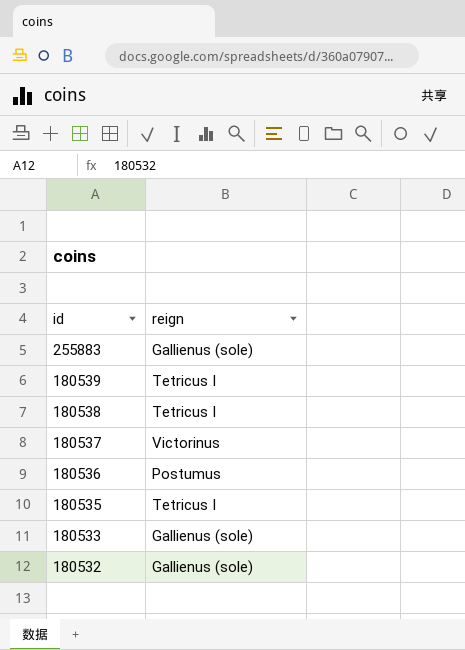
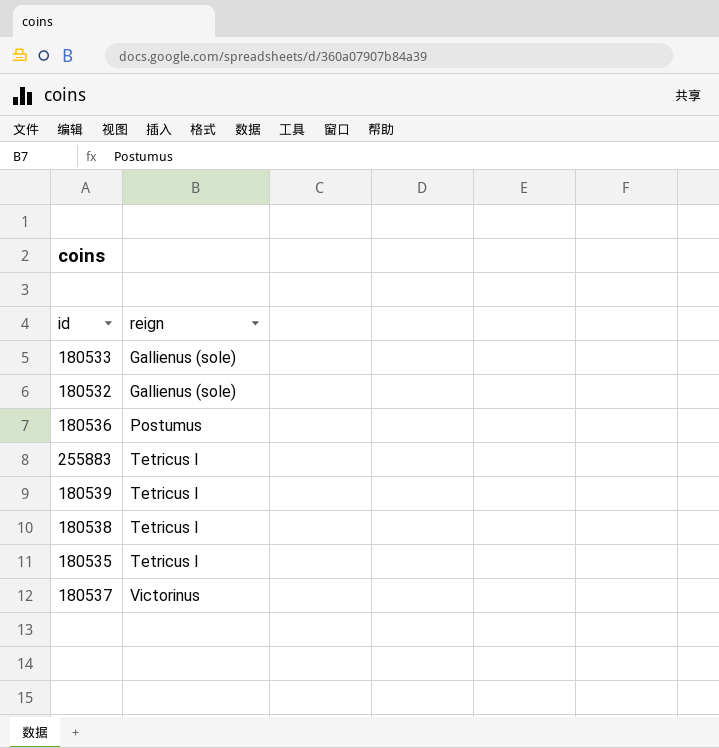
row order: id descending -> reign ascending
255883 | reign: Gallienus (sole) -> Tetricus I

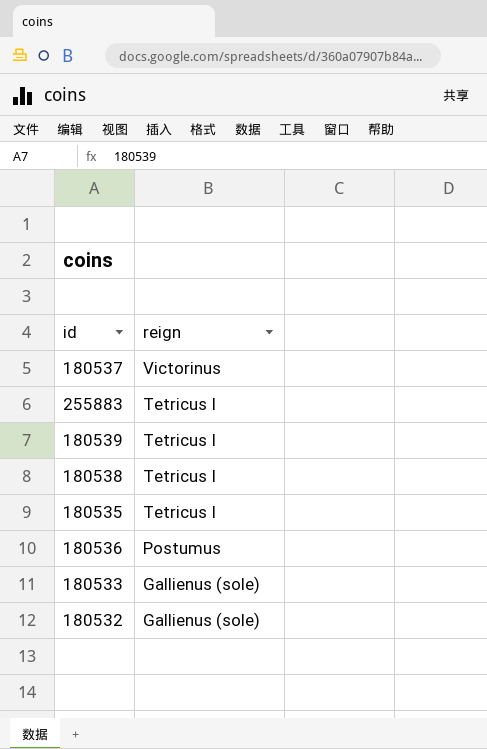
row order: reign ascending -> reign descending

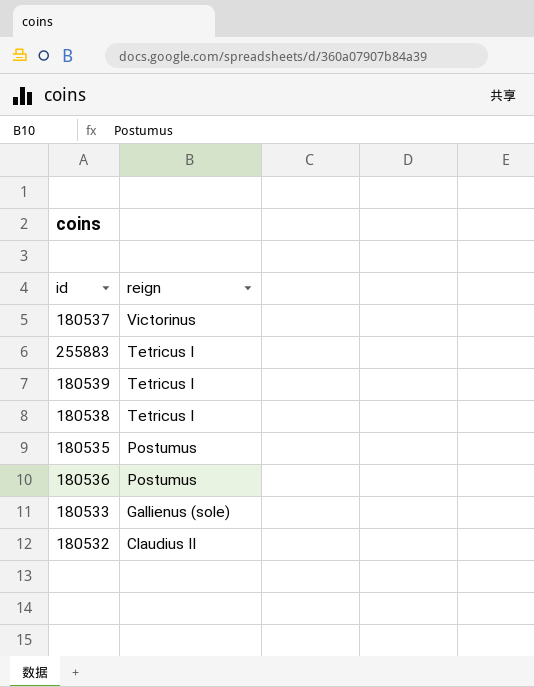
180535 | reign: Tetricus I -> Postumus
180532 | reign: Gallienus (sole) -> Claudius II

